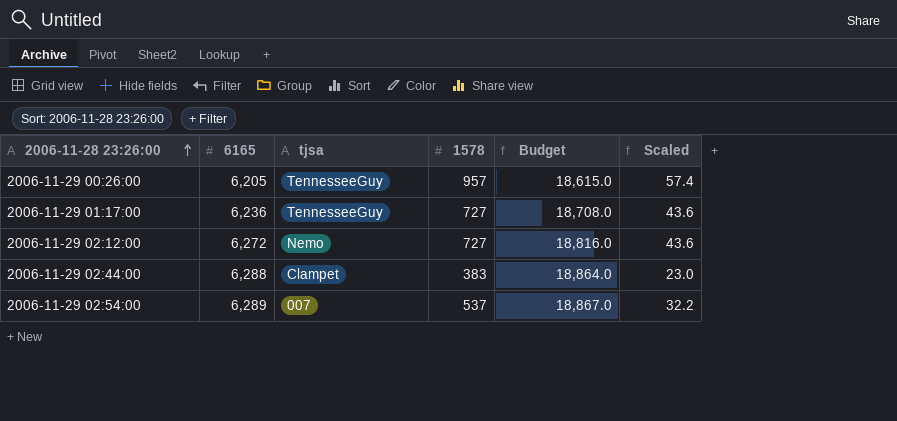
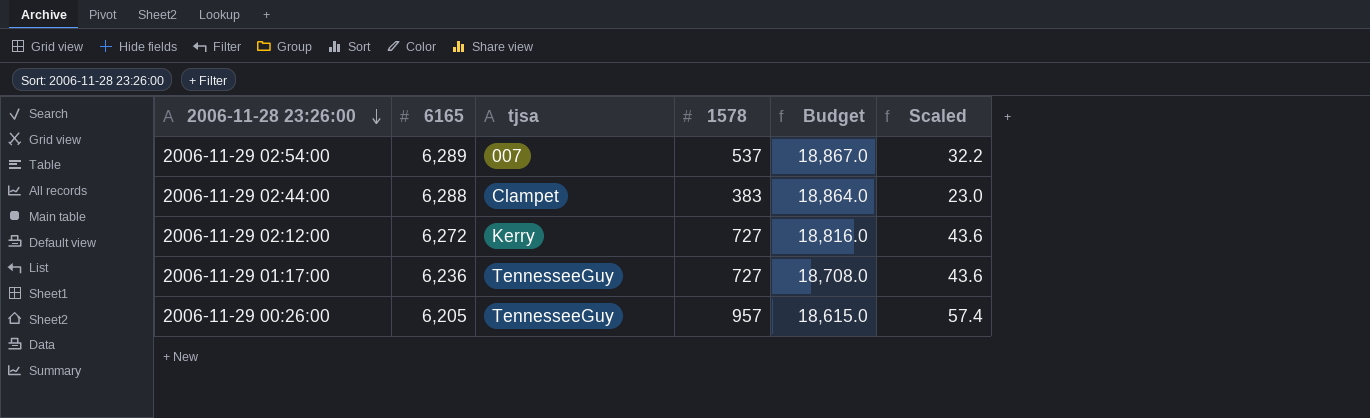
row order: 2006-11-28 23:26:00 ascending -> 2006-11-28 23:26:00 descending
2006-11-29 02:12:00 | tjsa: Nemo -> Kerry

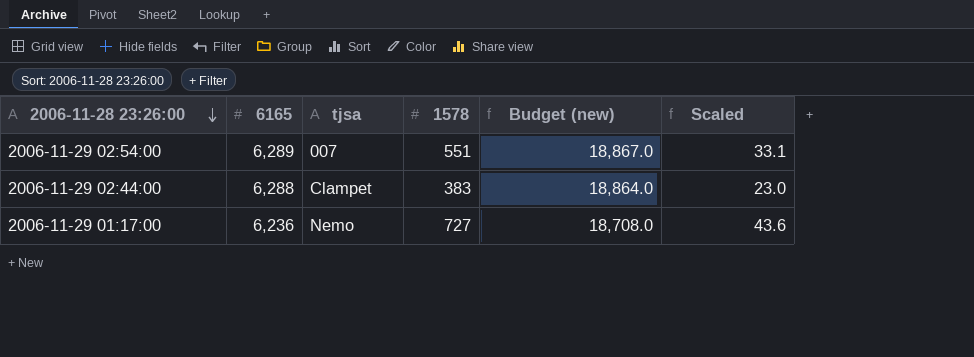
column name: Budget -> Budget (new)
row 2006-11-29 02:12:00: 6,272 | Kerry | 727 | 18,816.0 | 43.6 -> none
row 2006-11-29 00:26:00: 6,205 | TennesseeGuy | 957 | 18,615.0 | 57.4 -> none
2006-11-29 02:54:00 | 1578: 537 -> 551
2006-11-29 02:54:00 | Scaled: 32.2 -> 33.1
2006-11-29 01:17:00 | tjsa: TennesseeGuy -> Nemo

